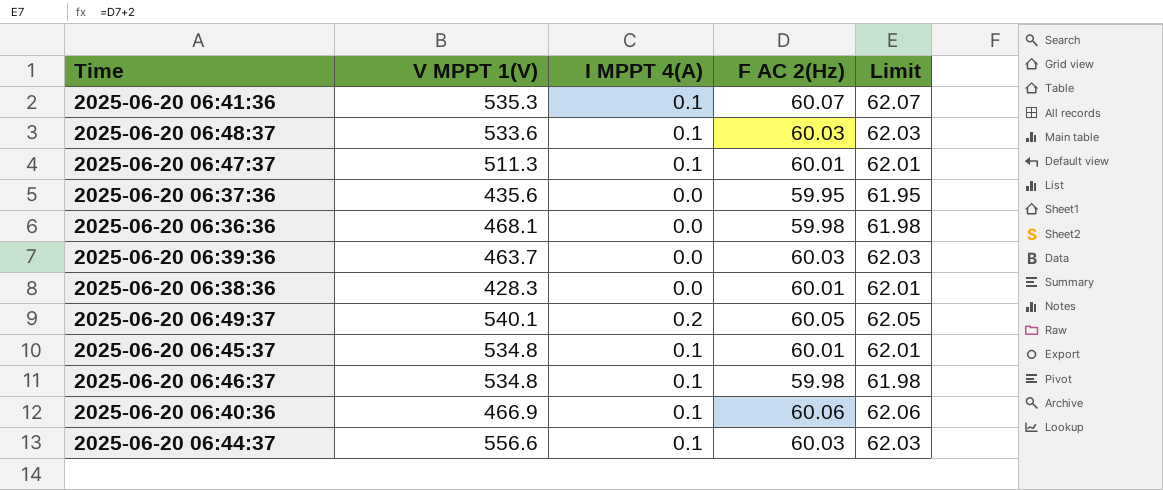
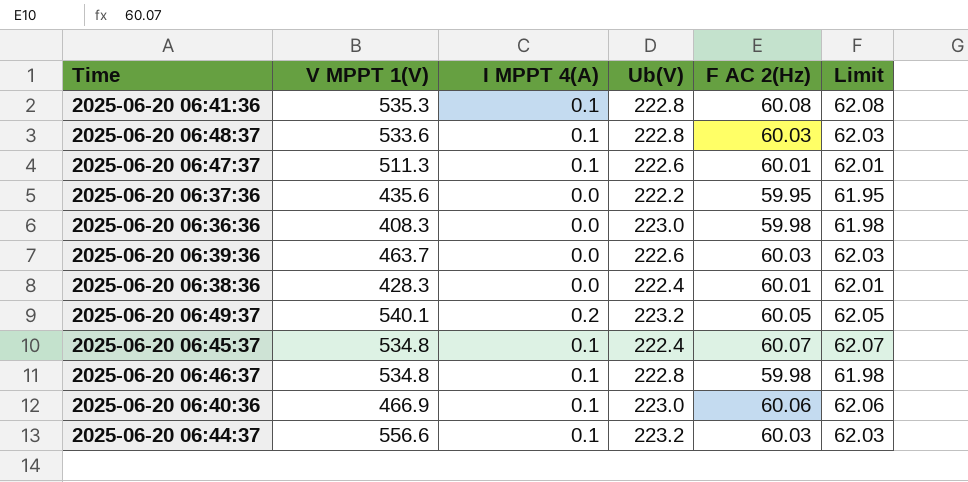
column Ub(V) | position: none -> 4
2025-06-20 06:41:36 | F AC 2(Hz): 60.07 -> 60.08
2025-06-20 06:41:36 | Limit: 62.07 -> 62.08
2025-06-20 06:36:36 | V MPPT 1(V): 468.1 -> 408.3
2025-06-20 06:45:37 | F AC 2(Hz): 60.01 -> 60.07
2025-06-20 06:45:37 | Limit: 62.01 -> 62.07

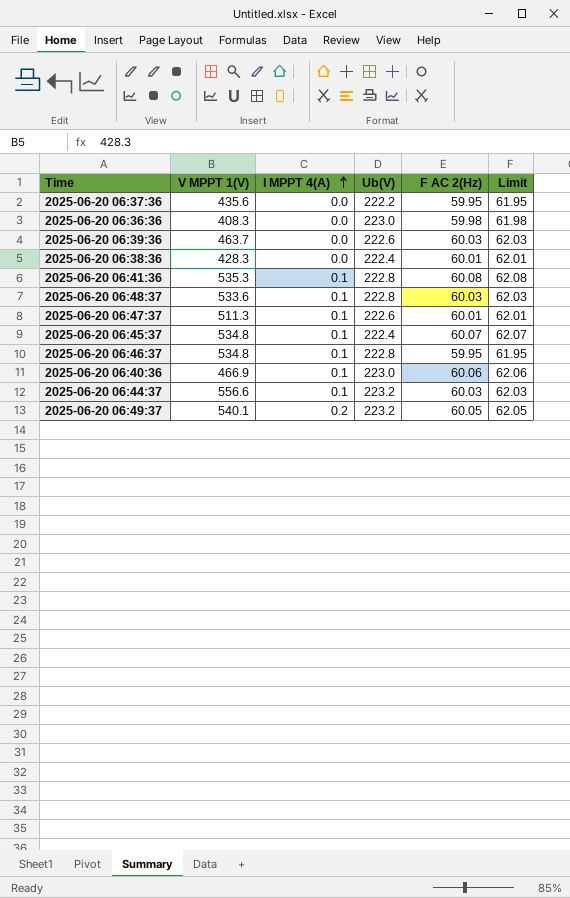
row order: none -> I MPPT 4(A) ascending
2025-06-20 06:46:37 | F AC 2(Hz): 59.98 -> 59.95
2025-06-20 06:46:37 | Limit: 61.98 -> 61.95

